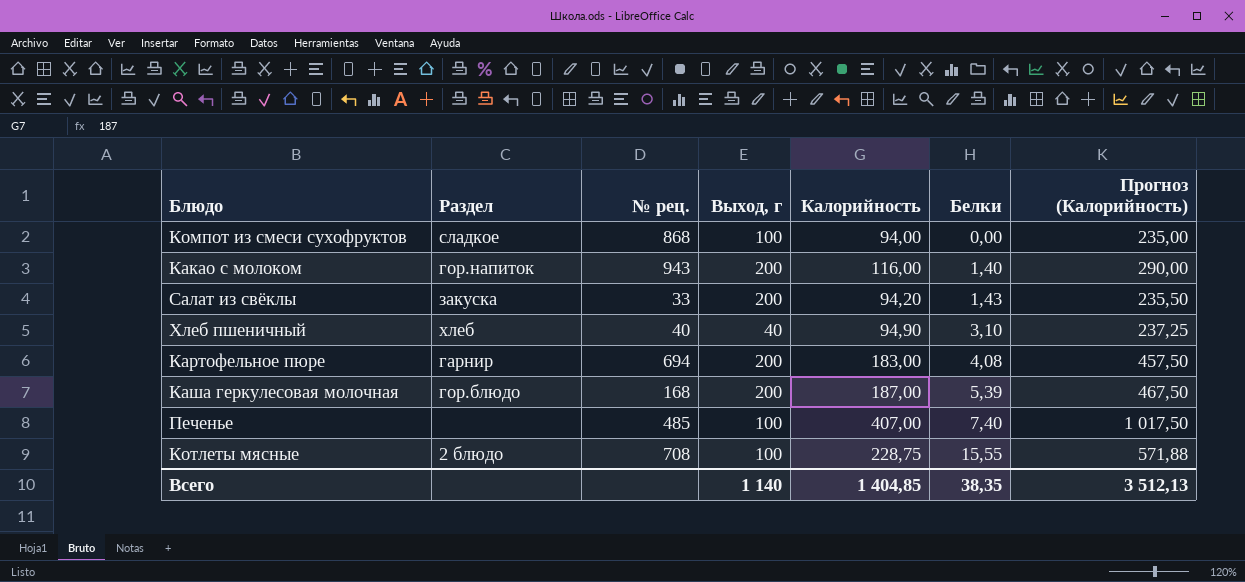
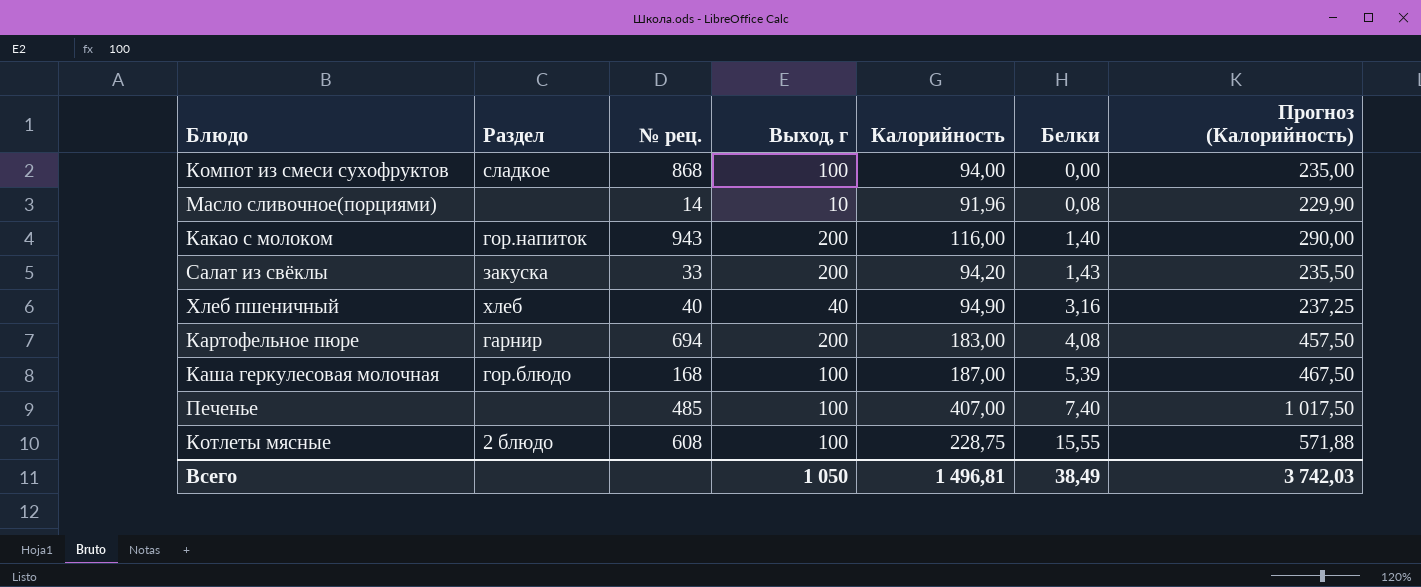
row Масло сливочное(порциями): none -> none | 14 | 10 | 91,96 | 0,08 | 229,90
Хлеб пшеничный | Белки: 3,10 -> 3,16
Каша геркулесовая молочная | Выход, г: 200 -> 100
Котлеты мясные | № рец.: 708 -> 608
Всего | Выход, г: 1 140 -> 1 050
Всего | Калорийность: 1 404,85 -> 1 496,81
Всего | Белки: 38,35 -> 38,49
Всего | Прогноз (Калорийность): 3 512,13 -> 3 742,03

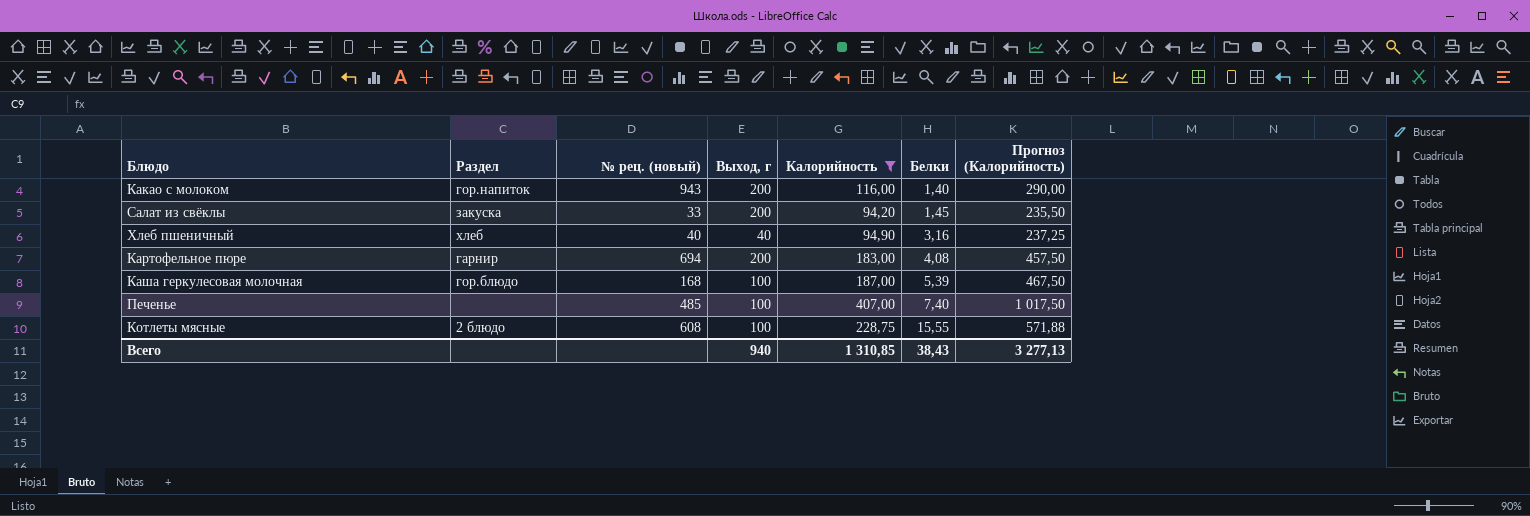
filter: none -> Калорийность >= 94,20
column name: № рец. -> № рец. (новый)
Салат из свёклы | Белки: 1,43 -> 1,45
Всего | Выход, г: 1 050 -> 940
Всего | Калорийность: 1 496,81 -> 1 310,85
Всего | Белки: 38,49 -> 38,43
Всего | Прогноз (Калорийность): 3 742,03 -> 3 277,13

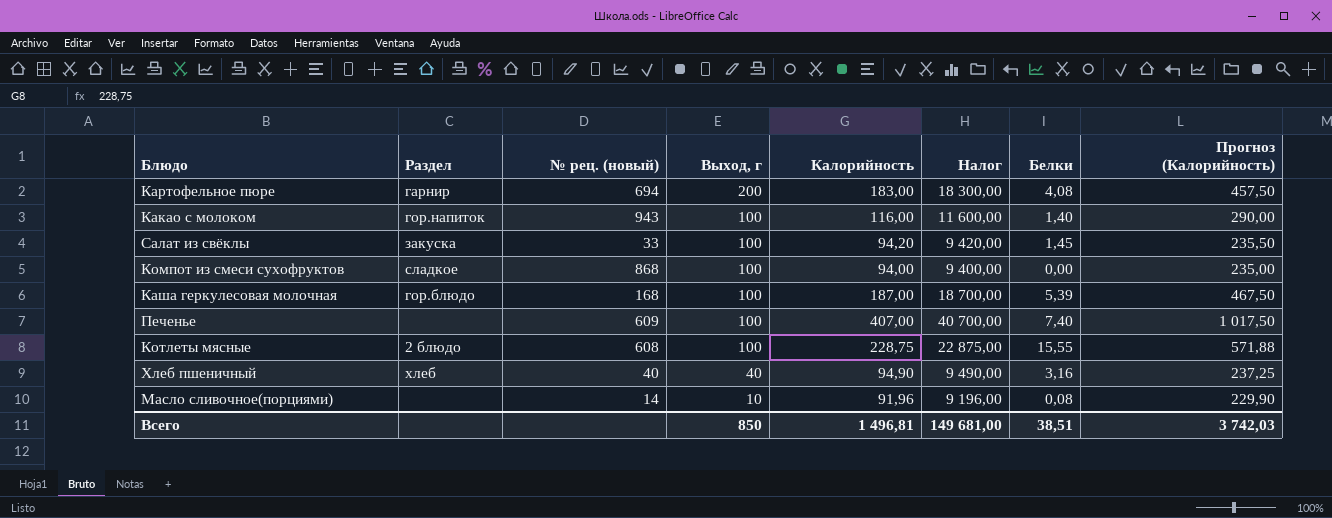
filter: Калорийность >= 94,20 -> none
row order: Белки ascending -> Выход, г descending
column Налог | formula: none -> [Калорийность] * 100
Какао с молоком | Выход, г: 200 -> 100
Салат из свёклы | Выход, г: 200 -> 100
Печенье | № рец. (новый): 485 -> 609
Всего | Выход, г: 940 -> 850
Всего | Калорийность: 1 310,85 -> 1 496,81
Всего | Белки: 38,43 -> 38,51
Всего | Прогноз (Калорийность): 3 277,13 -> 3 742,03

